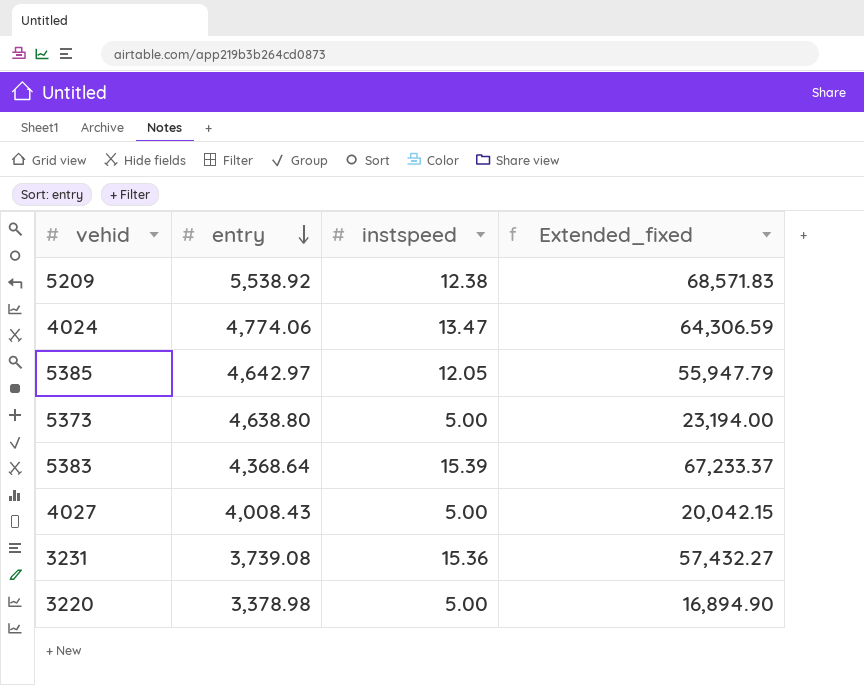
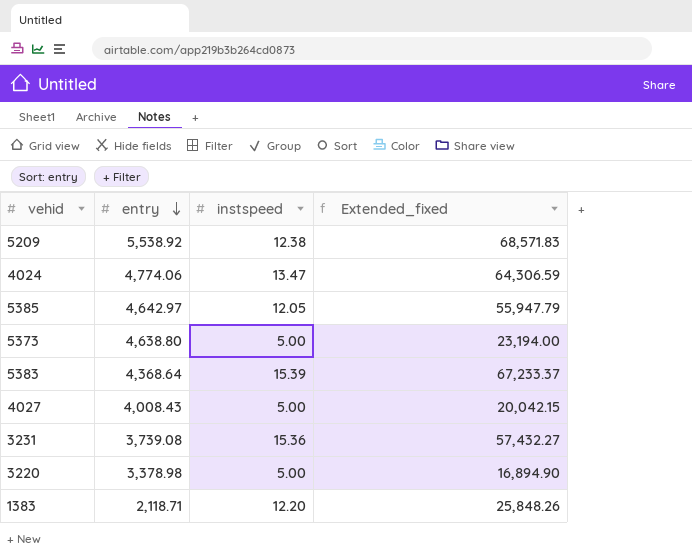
row 1383: none -> 2,118.71 | 12.20 | 25,848.26

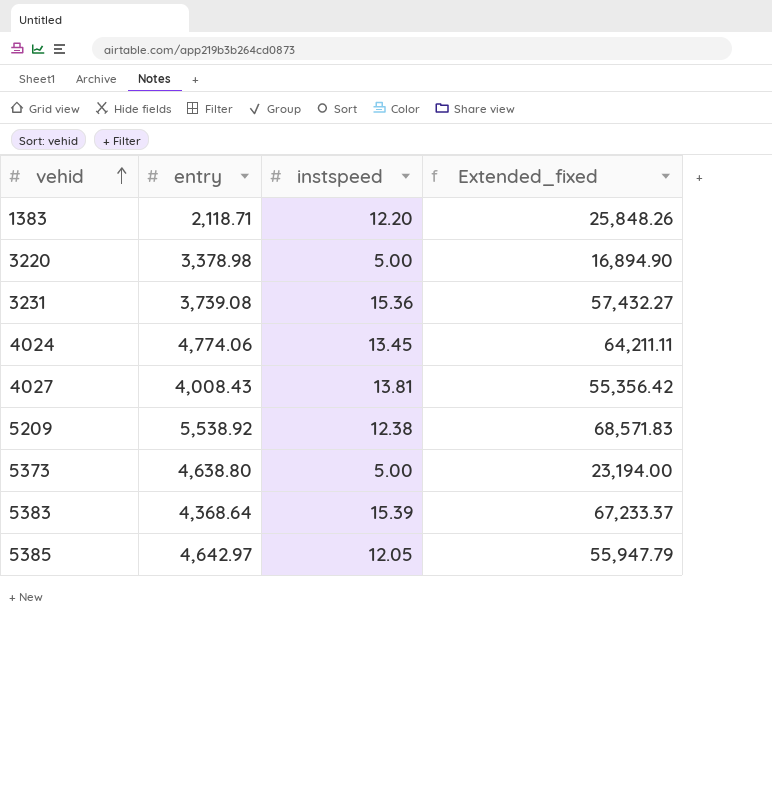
row order: entry descending -> vehid ascending
4024 | instspeed: 13.47 -> 13.45
4024 | Extended_fixed: 64,306.59 -> 64,211.11
4027 | instspeed: 5.00 -> 13.81
4027 | Extended_fixed: 20,042.15 -> 55,356.42

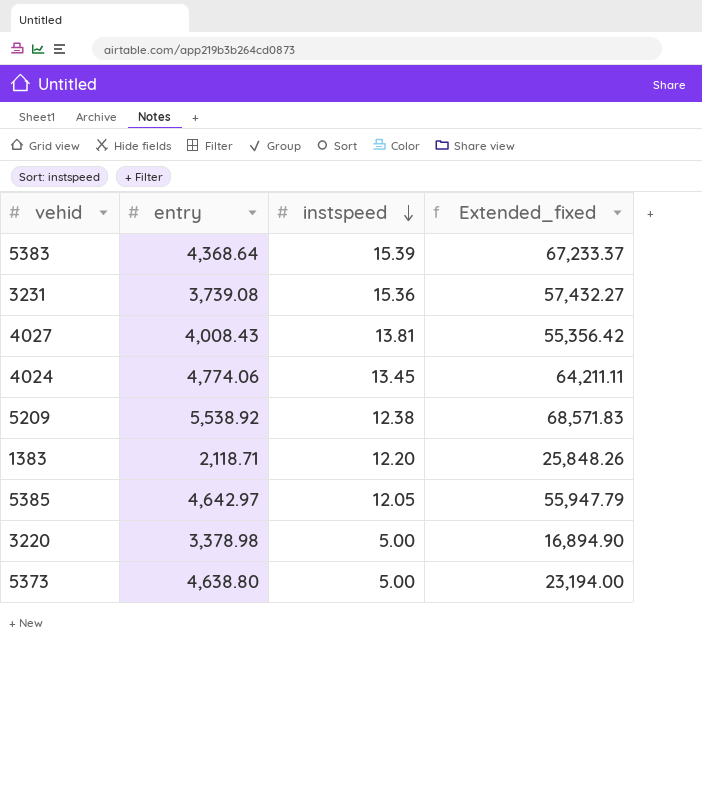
row order: vehid ascending -> instspeed descending

